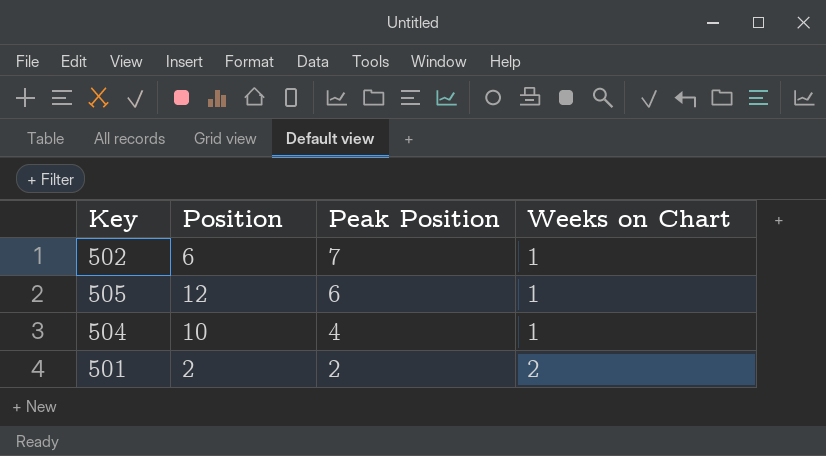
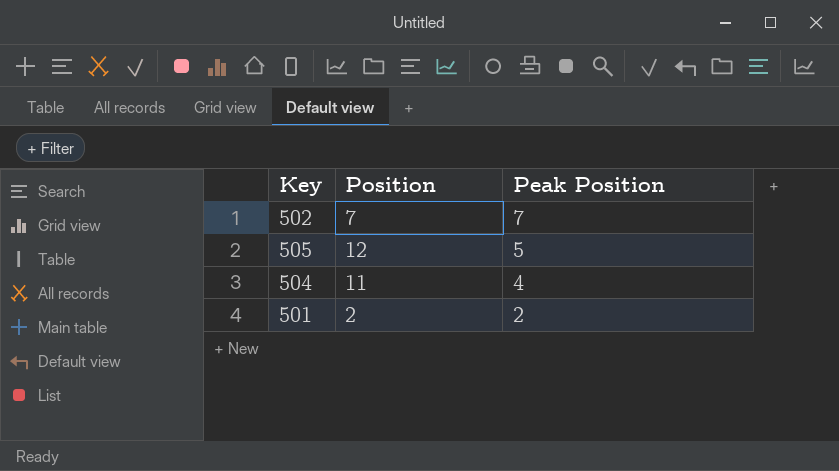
column Weeks on Chart | position: 4 -> none
502 | Position: 6 -> 7
505 | Peak Position: 6 -> 5
504 | Position: 10 -> 11

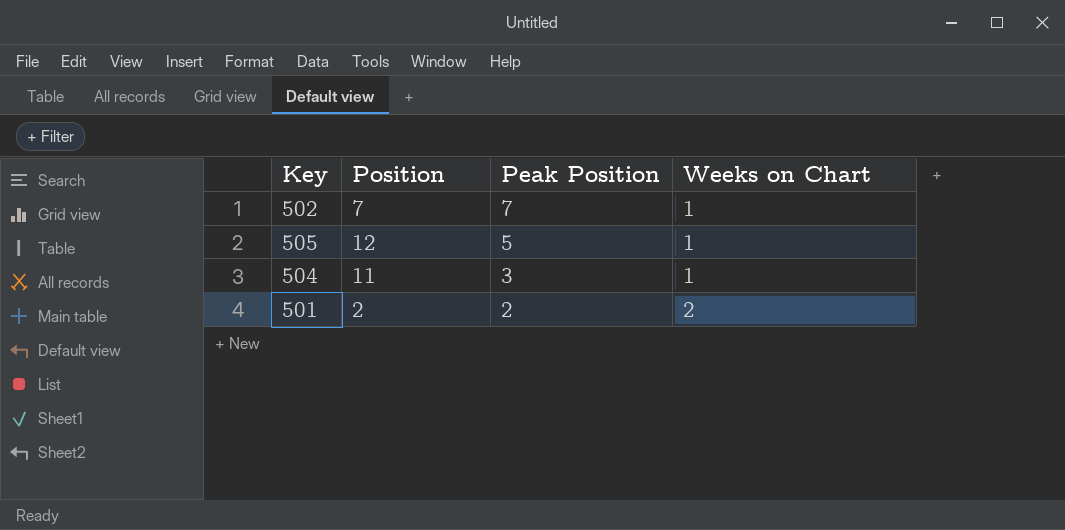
column Weeks on Chart | position: none -> 4
504 | Peak Position: 4 -> 3

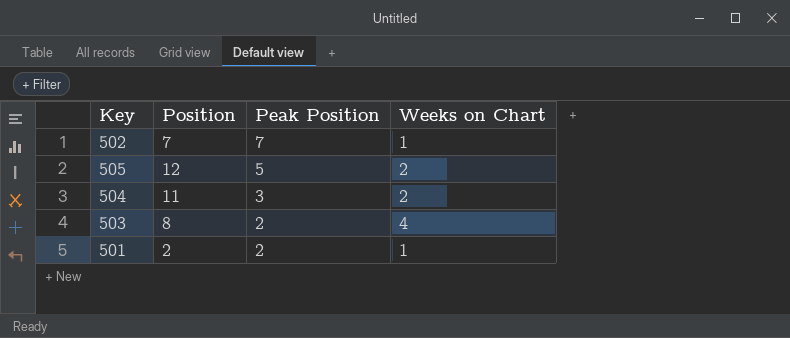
505 | Weeks on Chart: 1 -> 2
504 | Weeks on Chart: 1 -> 2
row 503: none -> 8 | 2 | 4
501 | Weeks on Chart: 2 -> 1

